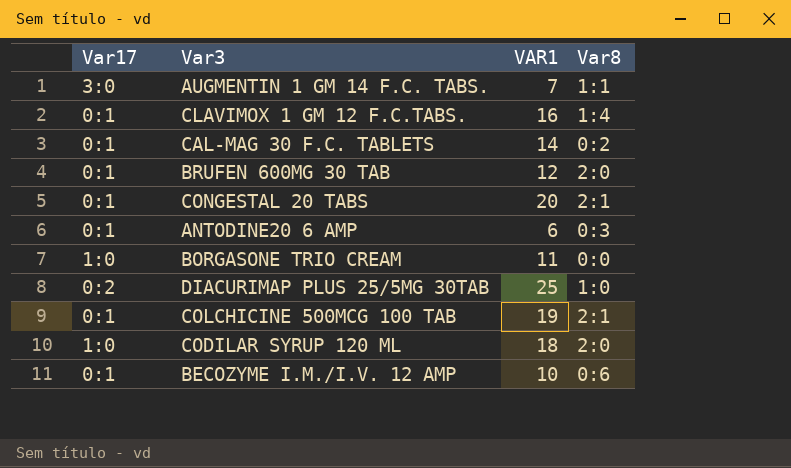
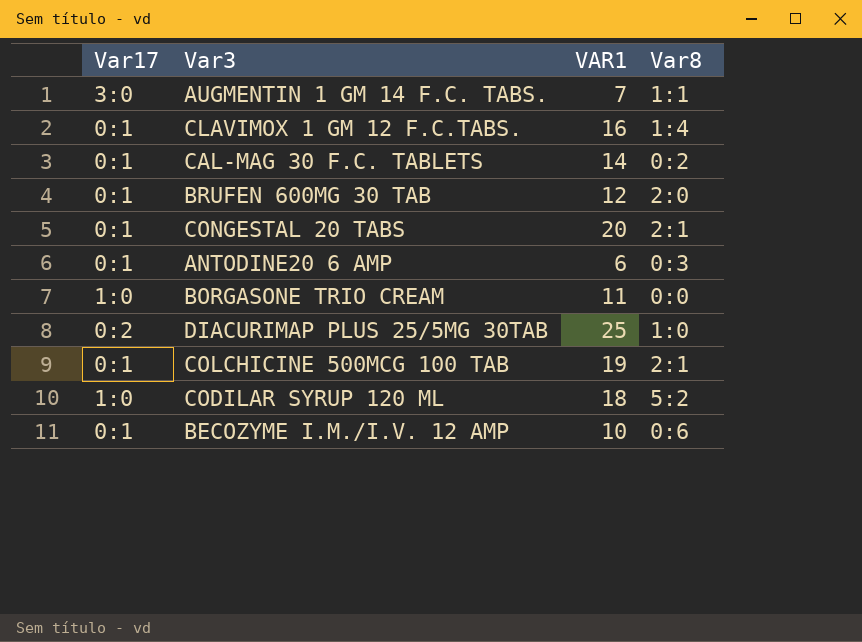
CODILAR SYRUP 120 ML | Var8: 2:0 -> 5:2

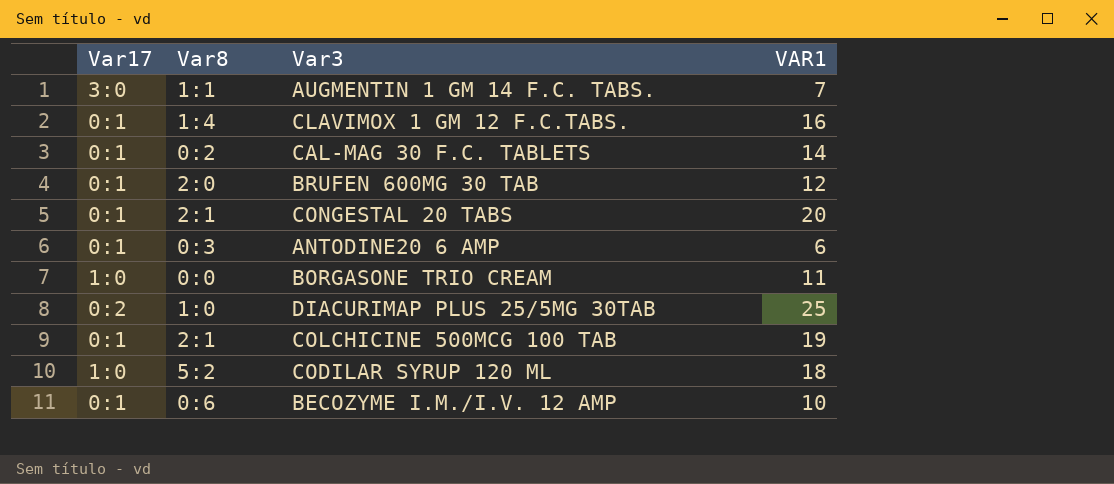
column Var8 | position: 4 -> 2

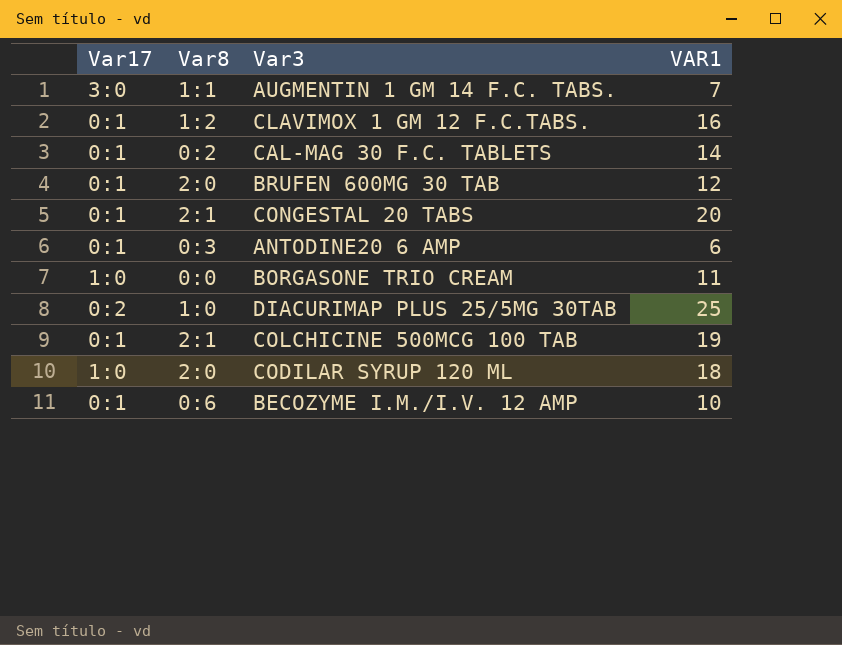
CLAVIMOX 1 GM 12 F.C.TABS. | Var8: 1:4 -> 1:2
CODILAR SYRUP 120 ML | Var8: 5:2 -> 2:0

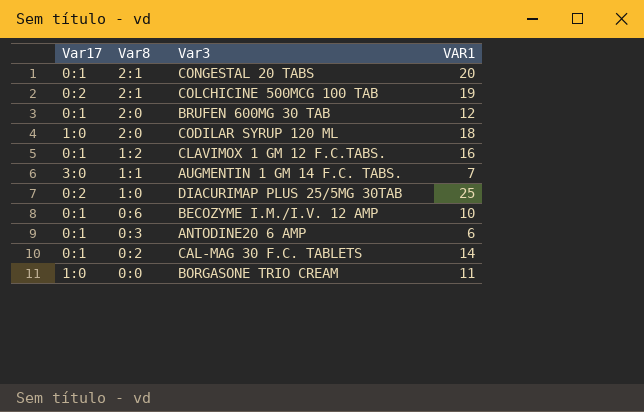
row order: none -> Var8 descending
COLCHICINE 500MCG 100 TAB | Var17: 0:1 -> 0:2

